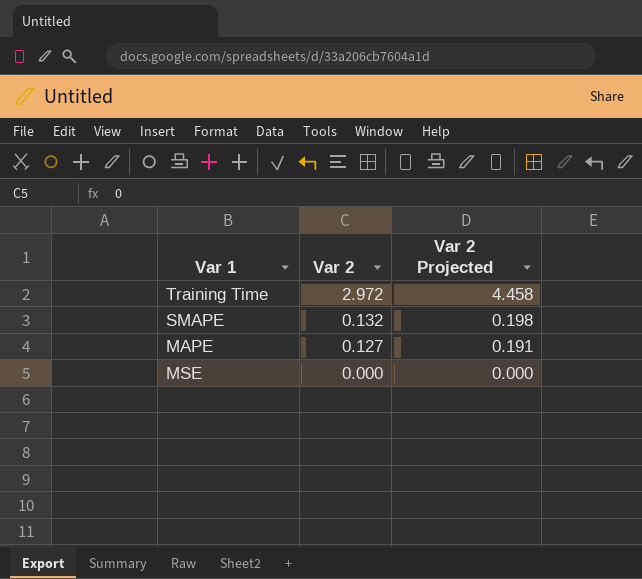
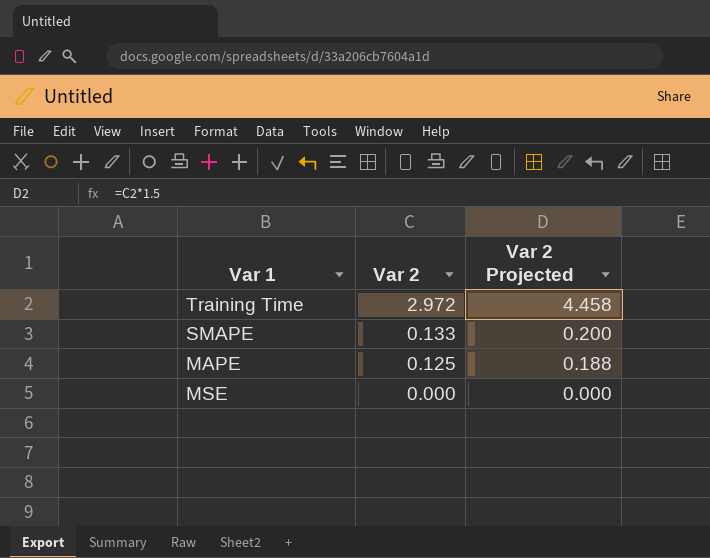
SMAPE | Var 2: 0.132 -> 0.133
SMAPE | Var 2 Projected: 0.198 -> 0.200
MAPE | Var 2: 0.127 -> 0.125
MAPE | Var 2 Projected: 0.191 -> 0.188

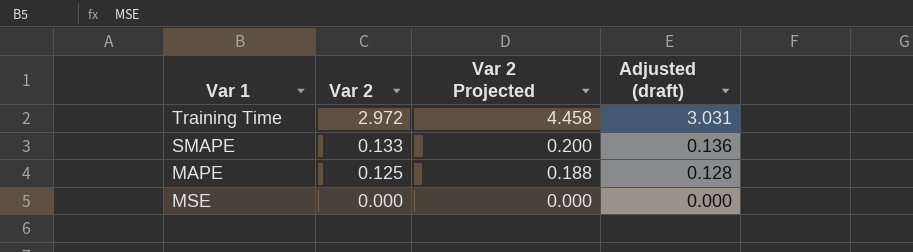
column Adjusted (draft) | formula: none -> [Var 2] * 1.02

